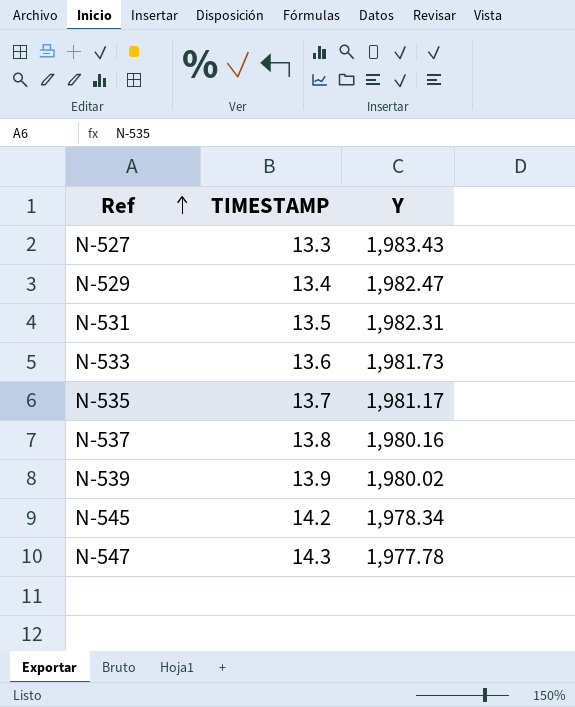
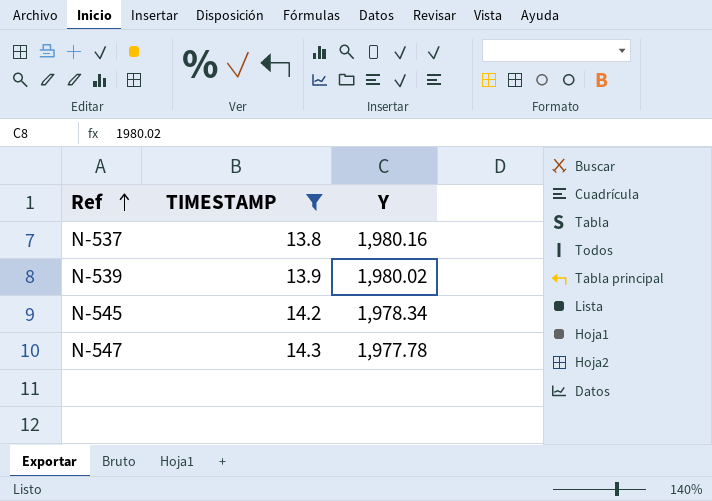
filter: none -> TIMESTAMP >= 13.8

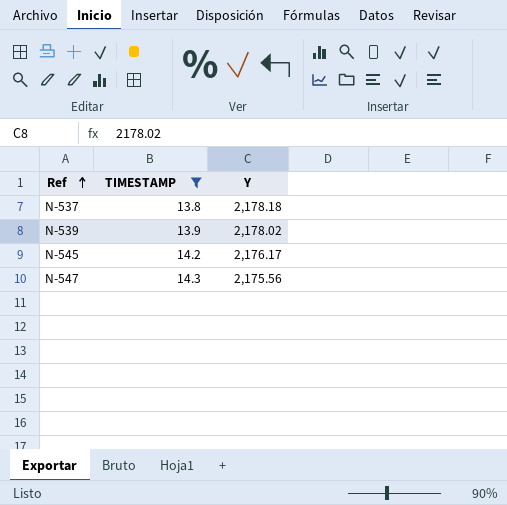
N-537 | Y: 1,980.16 -> 2,178.18
N-539 | Y: 1,980.02 -> 2,178.02
N-545 | Y: 1,978.34 -> 2,176.17
N-547 | Y: 1,977.78 -> 2,175.56

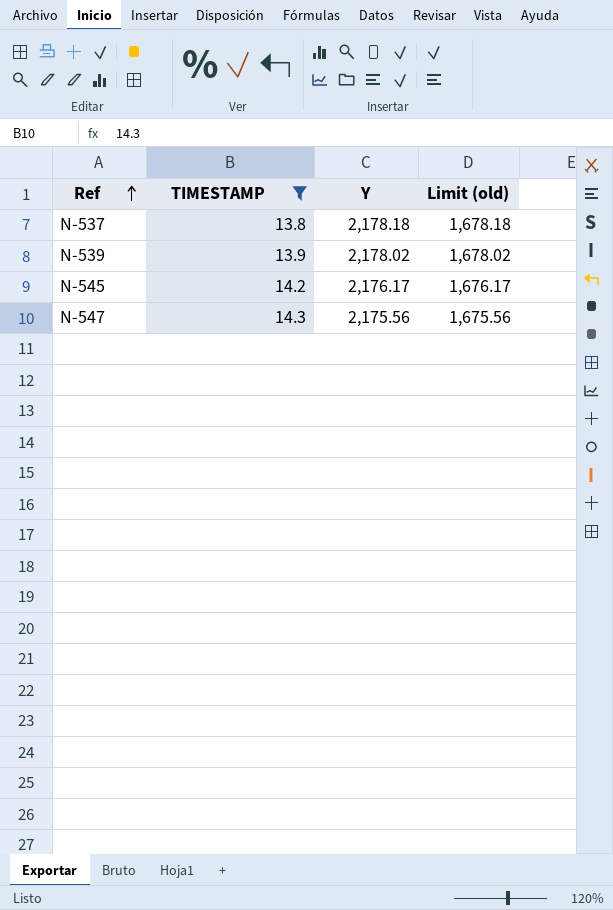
column Limit (old) | formula: none -> [Y] - 500

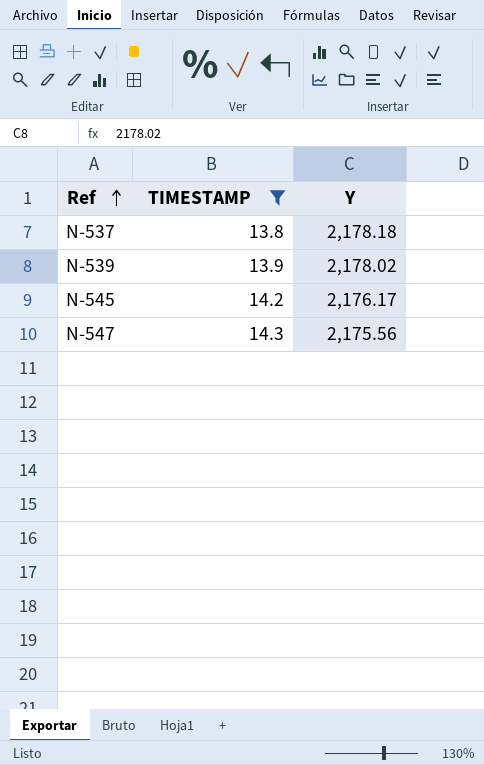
column Limit (old) | formula: [Y] - 500 -> none

